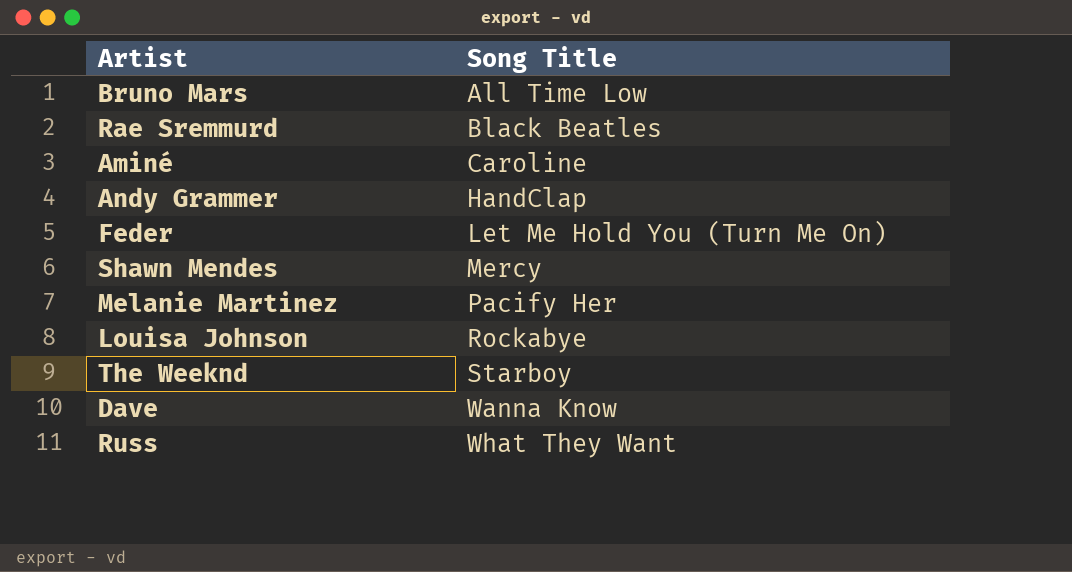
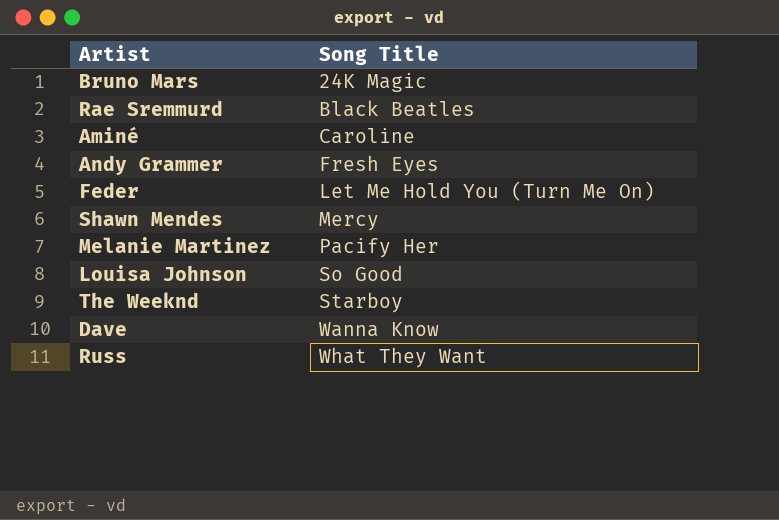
Bruno Mars | Song Title: All Time Low -> 24K Magic
Andy Grammer | Song Title: HandClap -> Fresh Eyes
Louisa Johnson | Song Title: Rockabye -> So Good

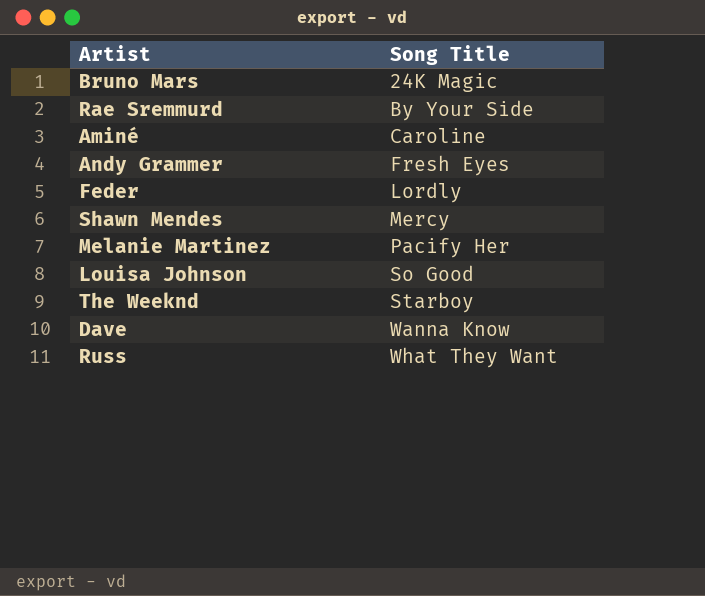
Rae Sremmurd | Song Title: Black Beatles -> By Your Side
Feder | Song Title: Let Me Hold You (Turn Me On) -> Lordly

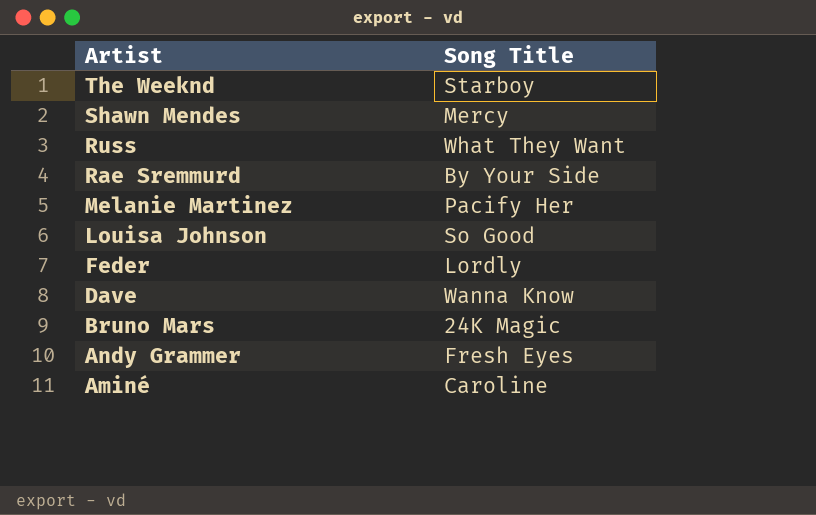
row order: Song Title ascending -> Artist descending

